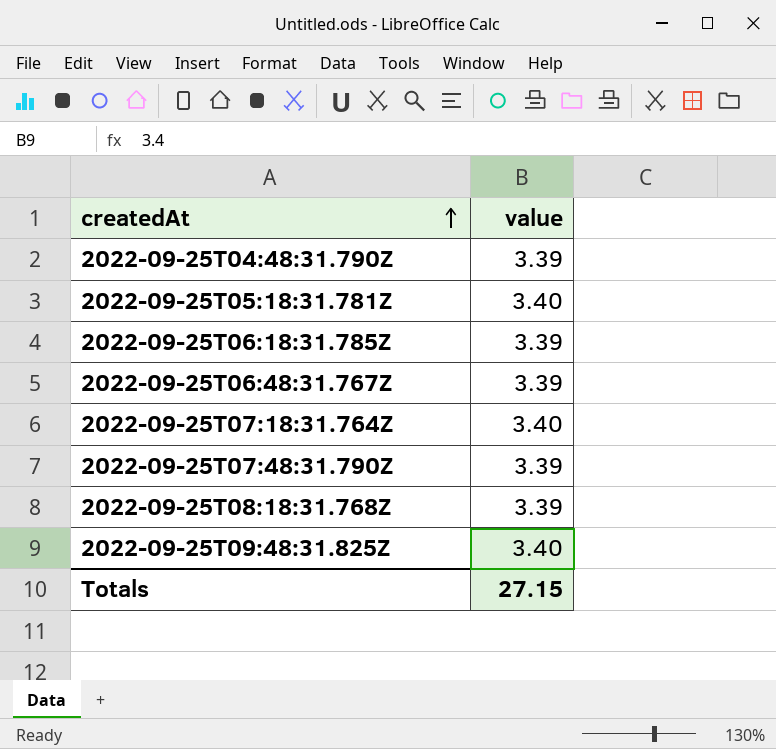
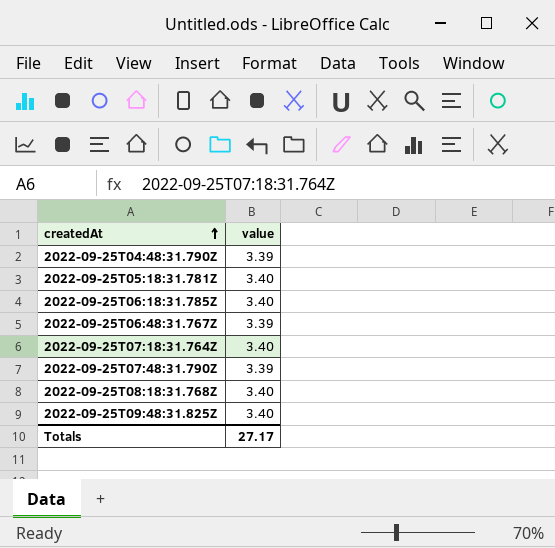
2022-09-25T06:18:31.785Z | value: 3.39 -> 3.40
2022-09-25T08:18:31.768Z | value: 3.39 -> 3.40
Totals | value: 27.15 -> 27.17

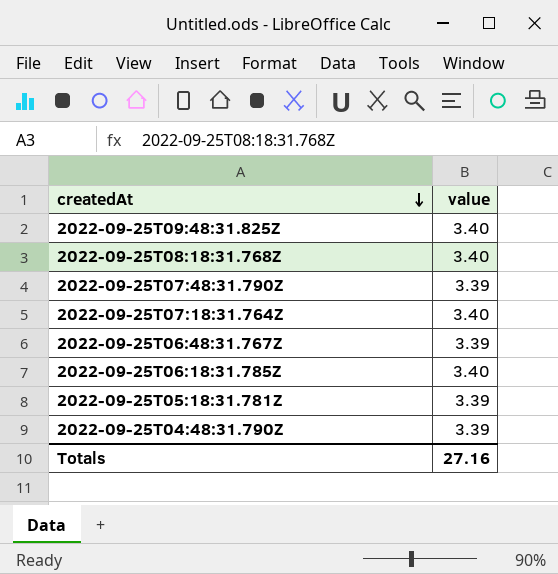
row order: createdAt ascending -> createdAt descending
2022-09-25T05:18:31.781Z | value: 3.40 -> 3.39
Totals | value: 27.17 -> 27.16

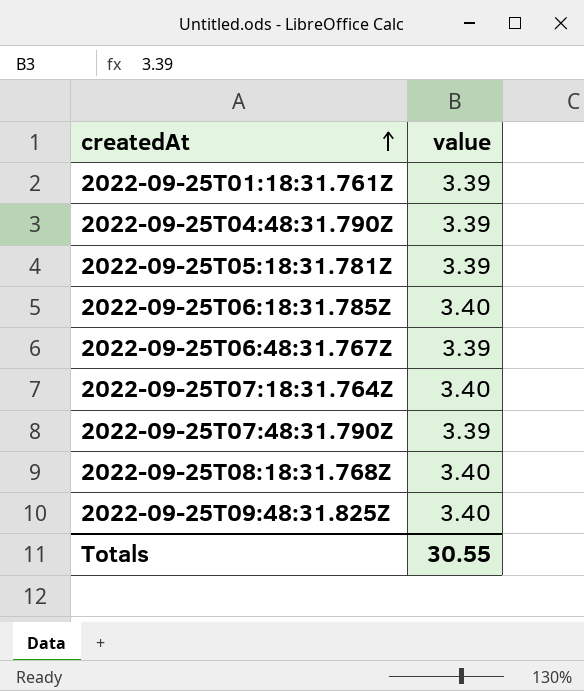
row order: createdAt descending -> createdAt ascending
row 2022-09-25T01:18:31.761Z: none -> 3.39
Totals | value: 27.16 -> 30.55

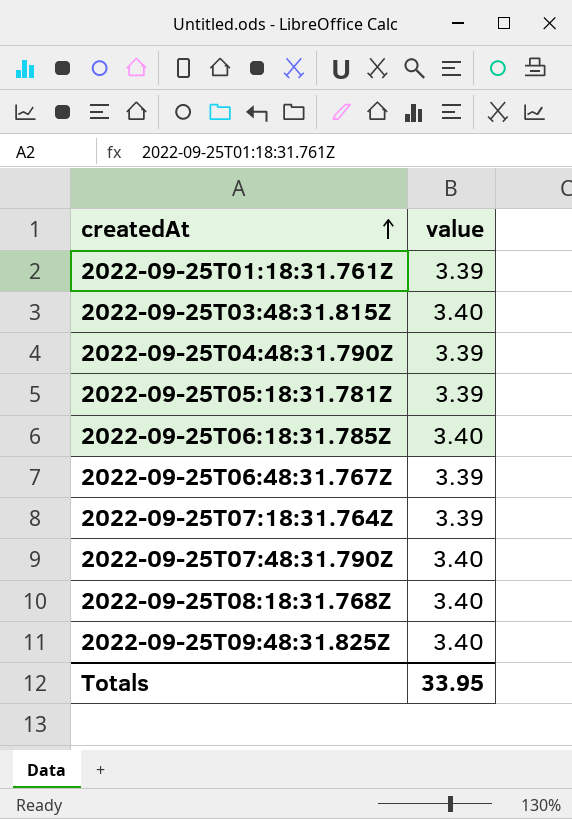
row 2022-09-25T03:48:31.815Z: none -> 3.40
2022-09-25T07:18:31.764Z | value: 3.40 -> 3.39
2022-09-25T07:48:31.790Z | value: 3.39 -> 3.40
Totals | value: 30.55 -> 33.95

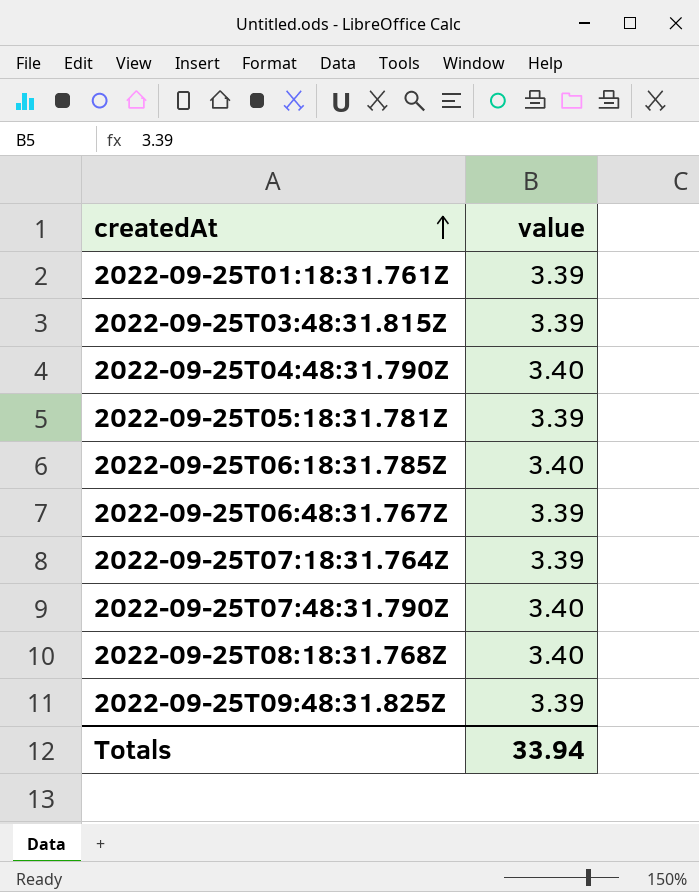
2022-09-25T03:48:31.815Z | value: 3.40 -> 3.39
2022-09-25T04:48:31.790Z | value: 3.39 -> 3.40
2022-09-25T09:48:31.825Z | value: 3.40 -> 3.39
Totals | value: 33.95 -> 33.94

